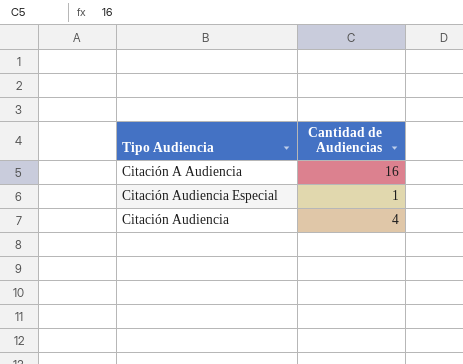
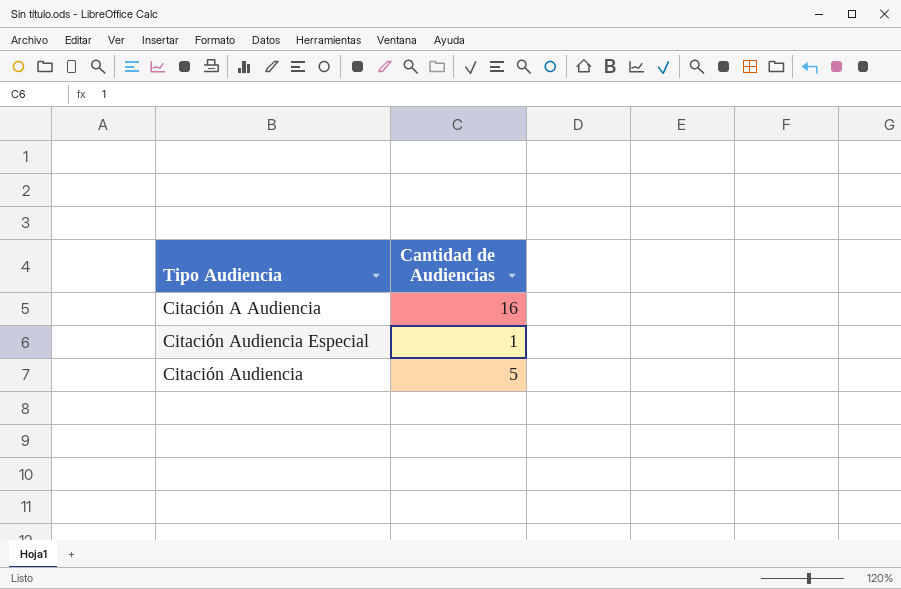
Citación Audiencia | Cantidad de Audiencias: 4 -> 5

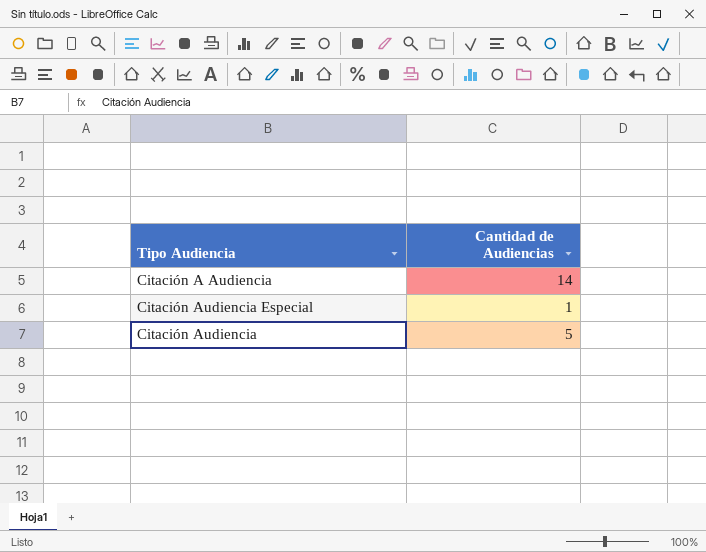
Citación A Audiencia | Cantidad de Audiencias: 16 -> 14

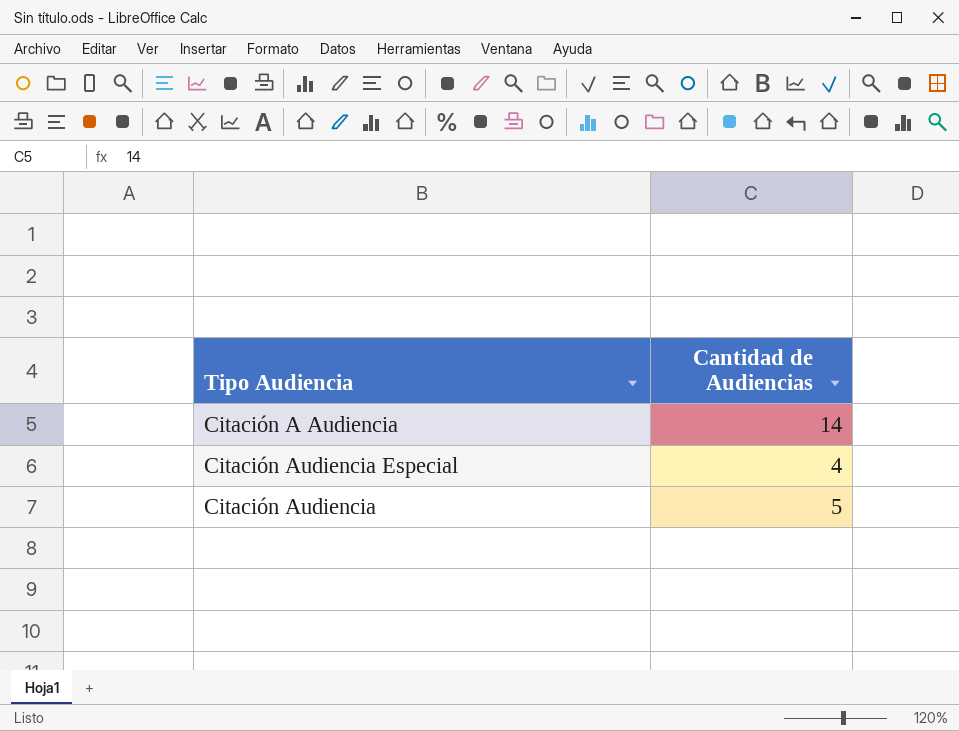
Citación Audiencia Especial | Cantidad de Audiencias: 1 -> 4

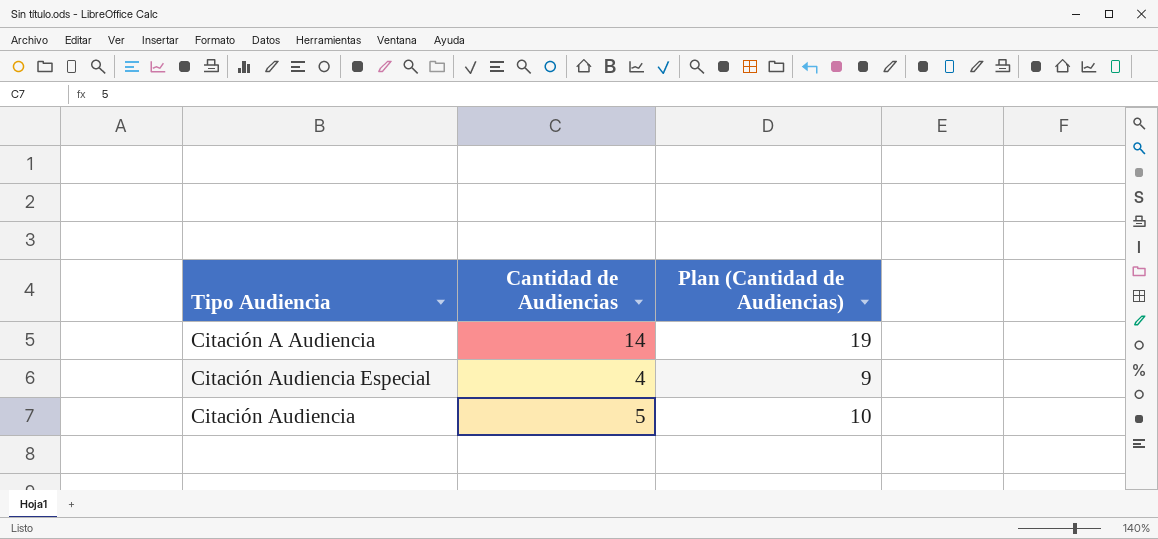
column Plan (Cantidad de Audiencias) | formula: none -> [Cantidad de Audiencias] + 5

